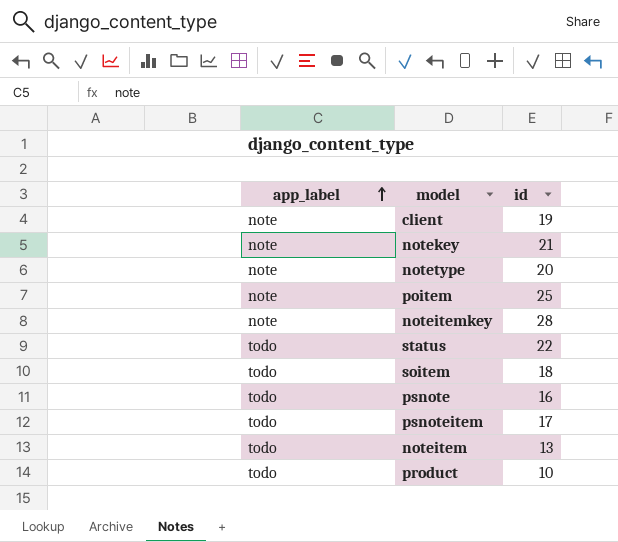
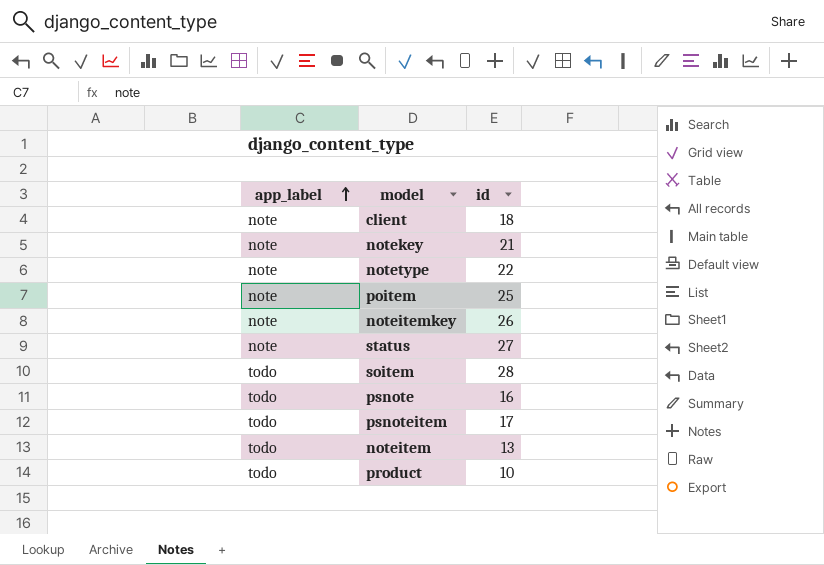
client | id: 19 -> 18
notetype | id: 20 -> 22
noteitemkey | id: 28 -> 26
status | app_label: todo -> note
status | id: 22 -> 27
soitem | id: 18 -> 28

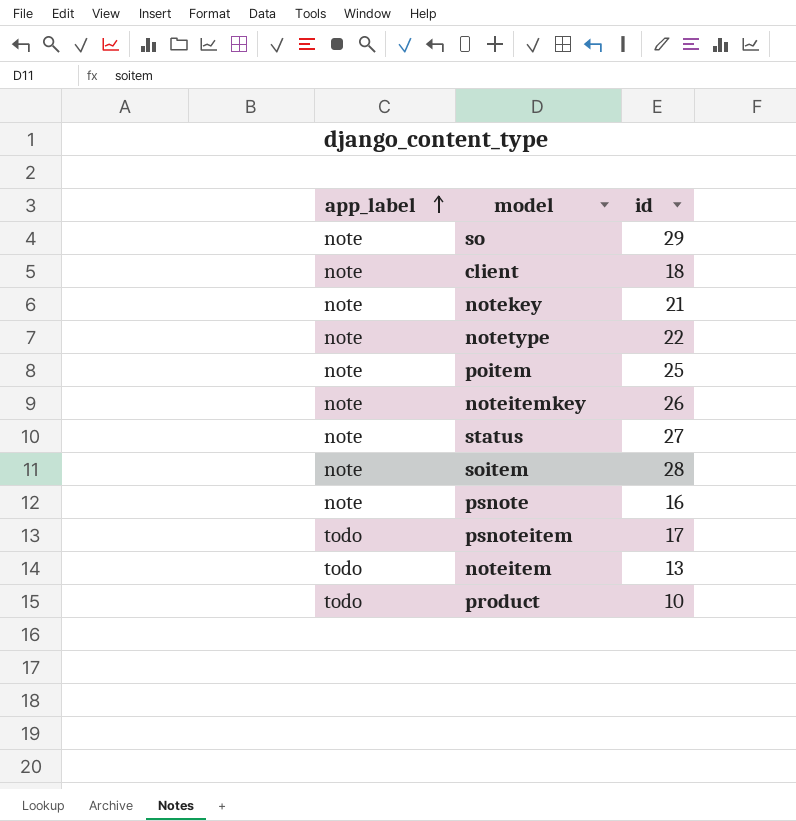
row so: none -> note | 29
soitem | app_label: todo -> note
psnote | app_label: todo -> note

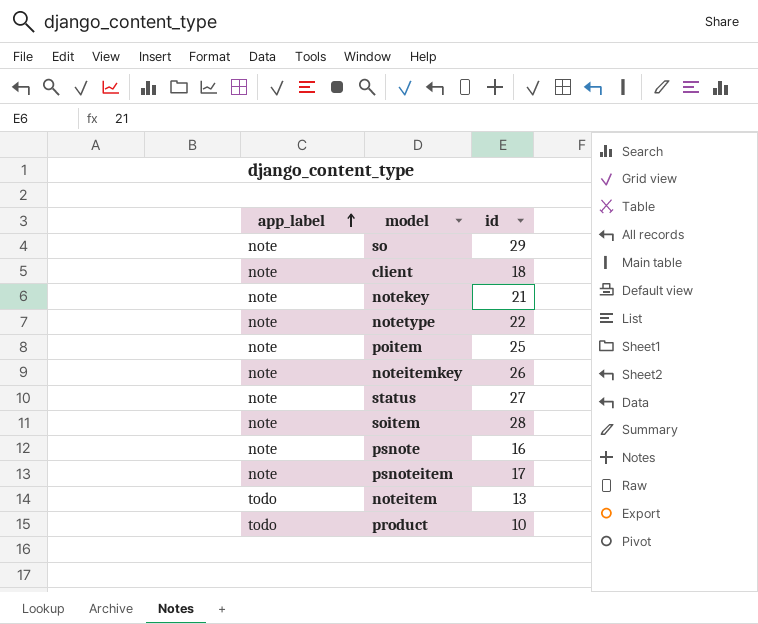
psnoteitem | app_label: todo -> note

